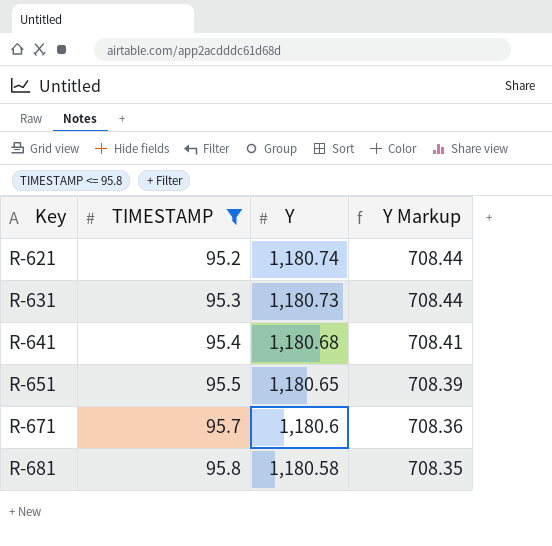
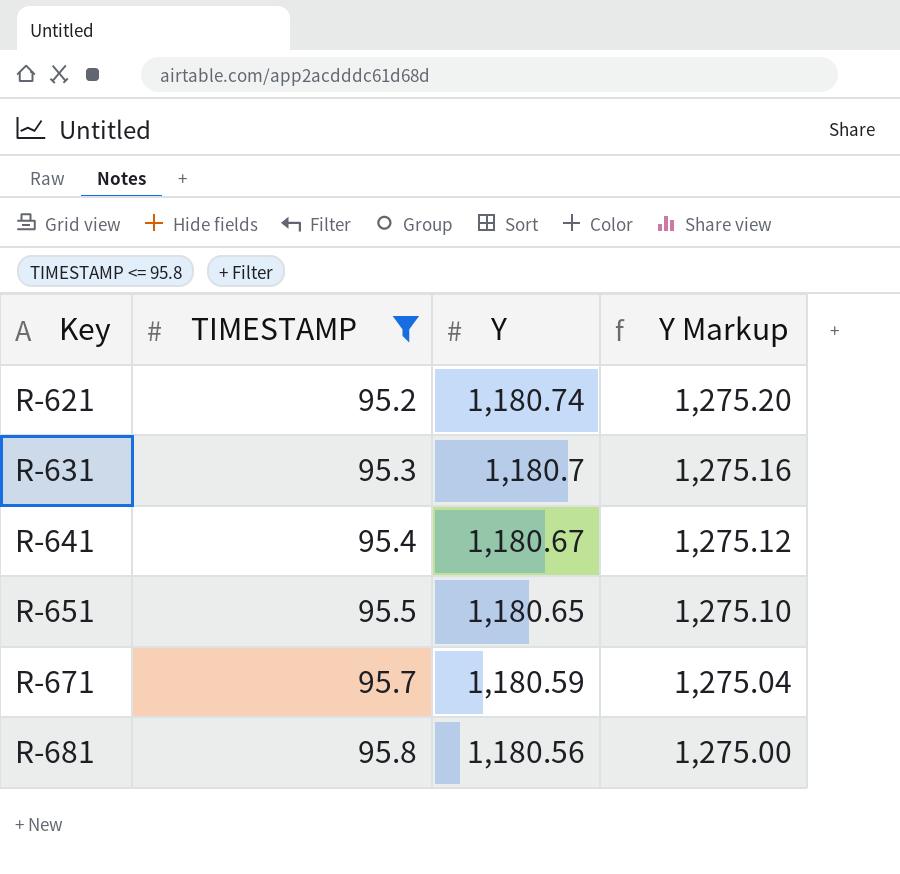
column Y Markup | formula: [Y] * 0.6 -> [Y] * 1.08
R-631 | Y: 1,180.73 -> 1,180.7
R-641 | Y: 1,180.68 -> 1,180.67
R-671 | Y: 1,180.6 -> 1,180.59
R-681 | Y: 1,180.58 -> 1,180.56

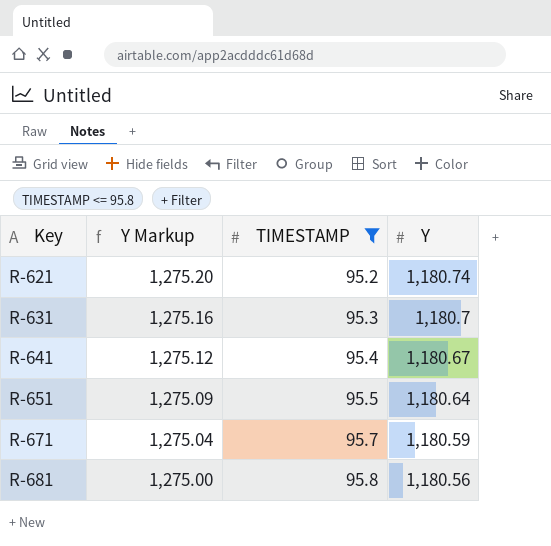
column Y Markup | position: 4 -> 2
R-651 | Y Markup: 1,275.10 -> 1,275.09
R-651 | Y: 1,180.65 -> 1,180.64

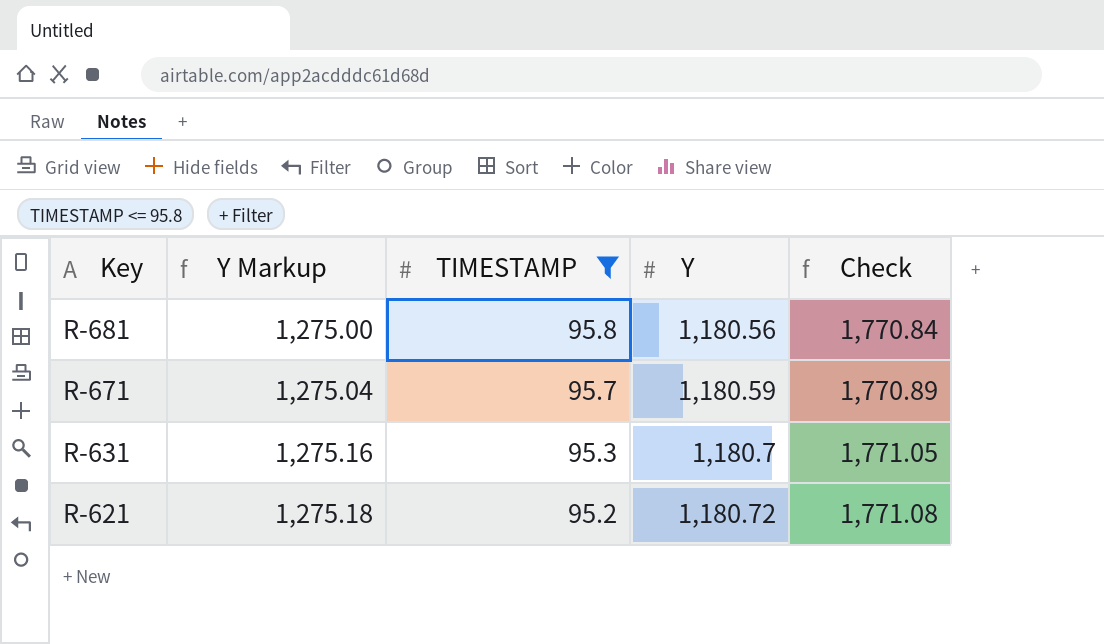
row order: Key ascending -> Key descending
column Check | formula: none -> [Y] * 1.5
row R-641: 1,275.12 | 95.4 | 1,180.67 -> none
row R-651: 1,275.09 | 95.5 | 1,180.64 -> none
R-621 | Y Markup: 1,275.20 -> 1,275.18
R-621 | Y: 1,180.74 -> 1,180.72

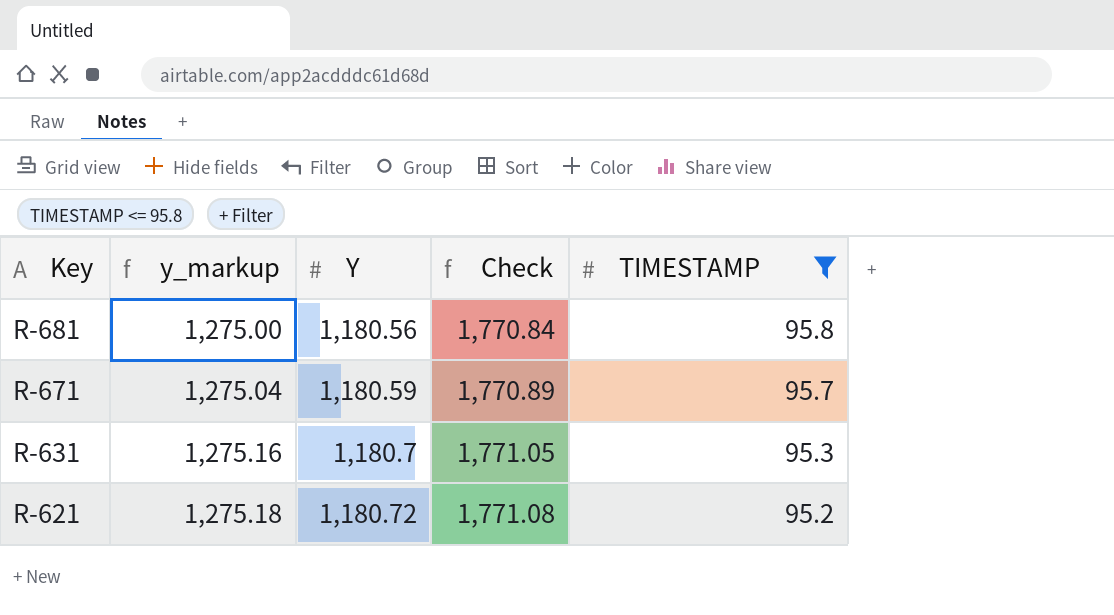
column name: Y Markup -> y_markup
column TIMESTAMP | position: 3 -> 5

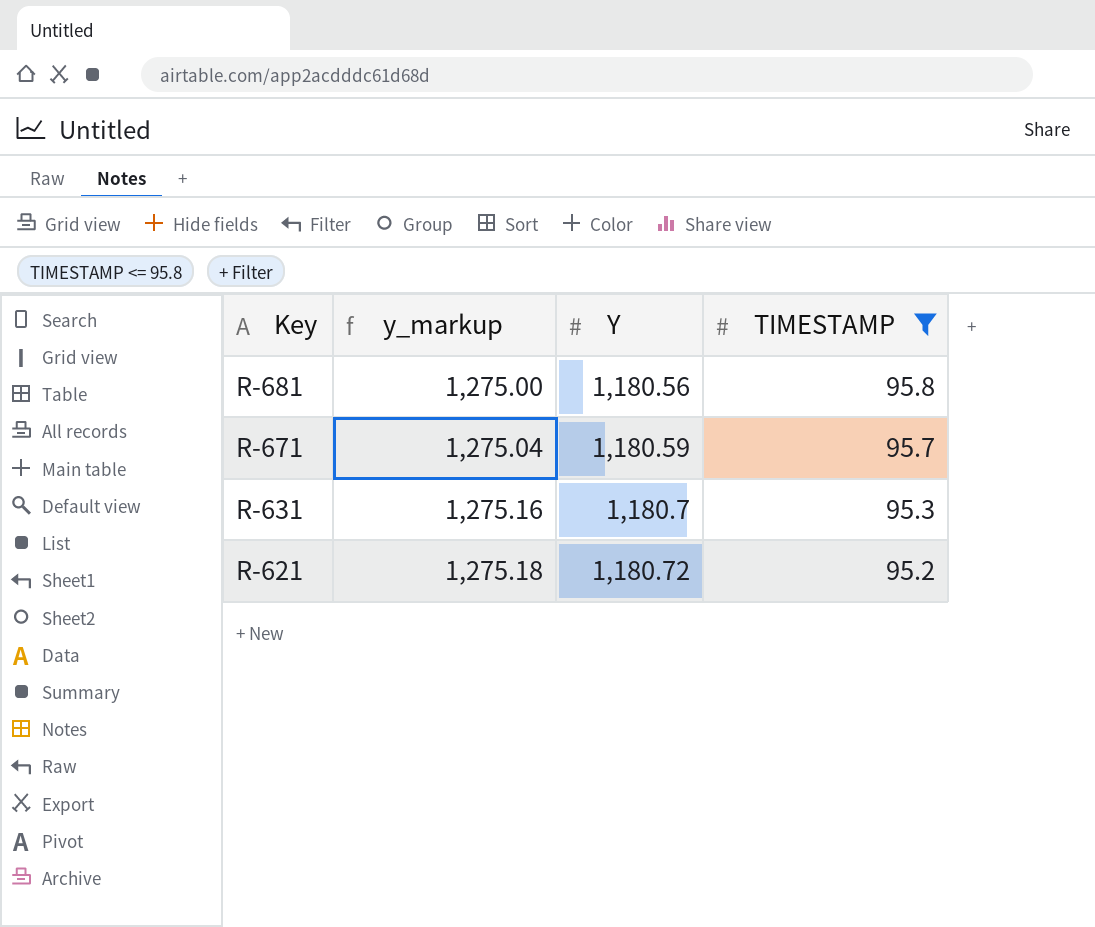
column Check | formula: [Y] * 1.5 -> none

